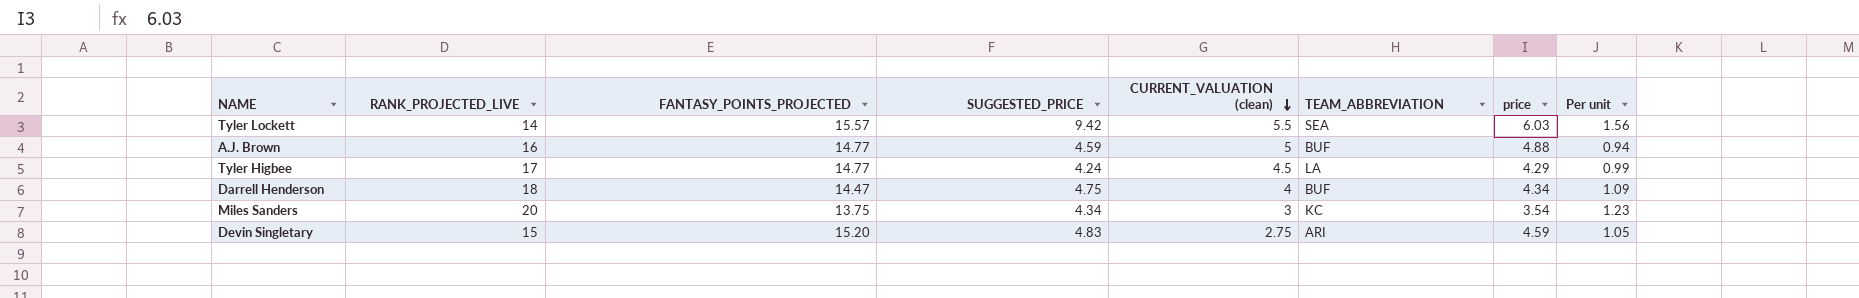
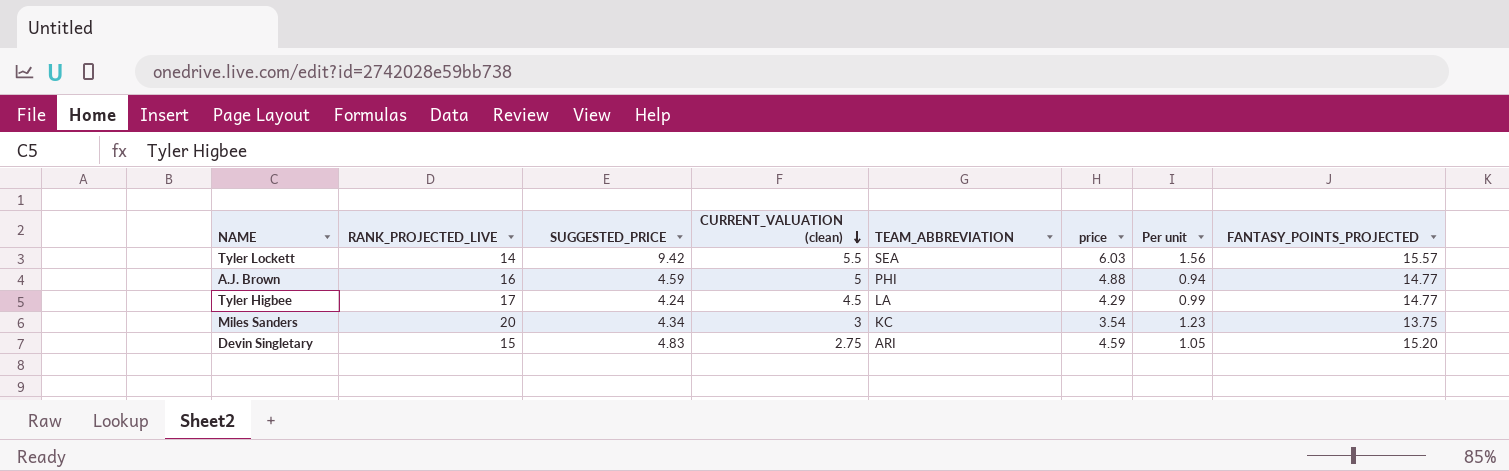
column FANTASY_POINTS_PROJECTED | position: 3 -> 8
row Darrell Henderson: 18 | 14.47 | 4.75 | 4 | BUF | 4.34 | 1.09 -> none
A.J. Brown | TEAM_ABBREVIATION: BUF -> PHI

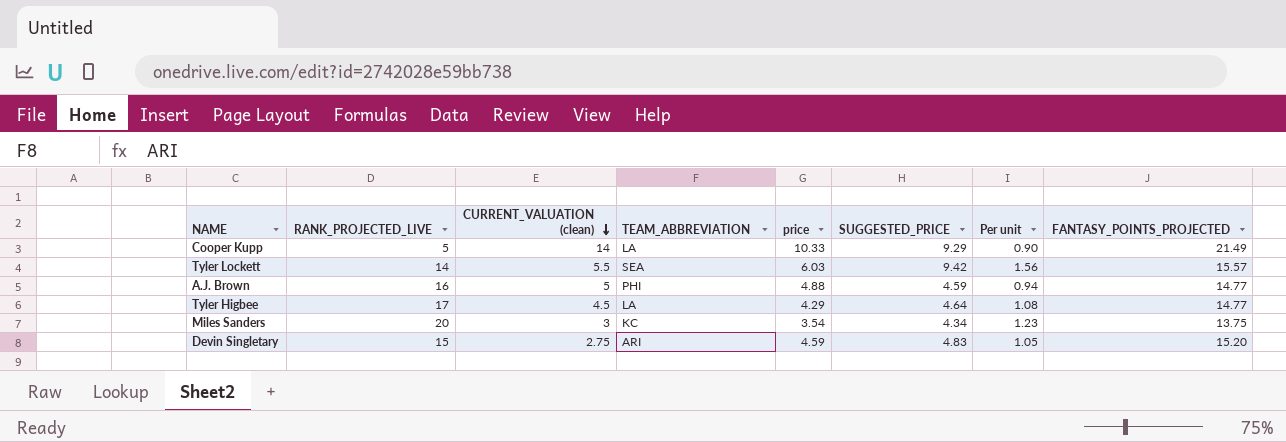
column SUGGESTED_PRICE | position: 3 -> 6
row Cooper Kupp: none -> 5 | 14 | LA | 10.33 | 9.29 | 0.90 | 21.49
Tyler Higbee | SUGGESTED_PRICE: 4.24 -> 4.64
Tyler Higbee | Per unit: 0.99 -> 1.08

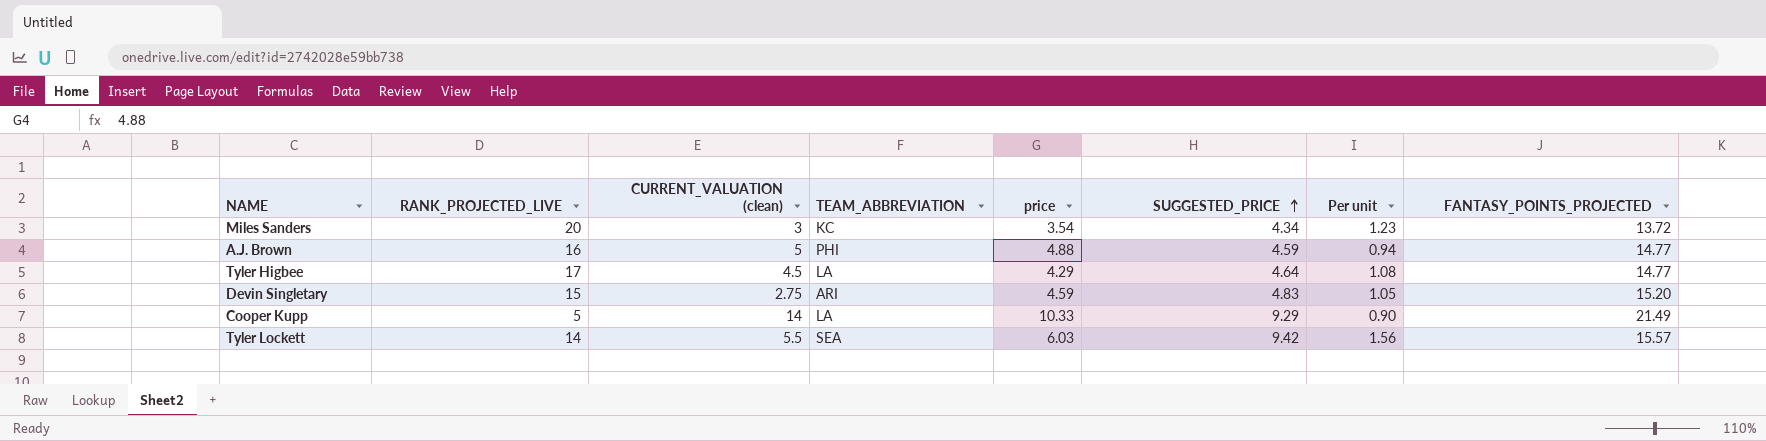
row order: CURRENT_VALUATION (clean) descending -> SUGGESTED_PRICE ascending
Miles Sanders | FANTASY_POINTS_PROJECTED: 13.75 -> 13.72

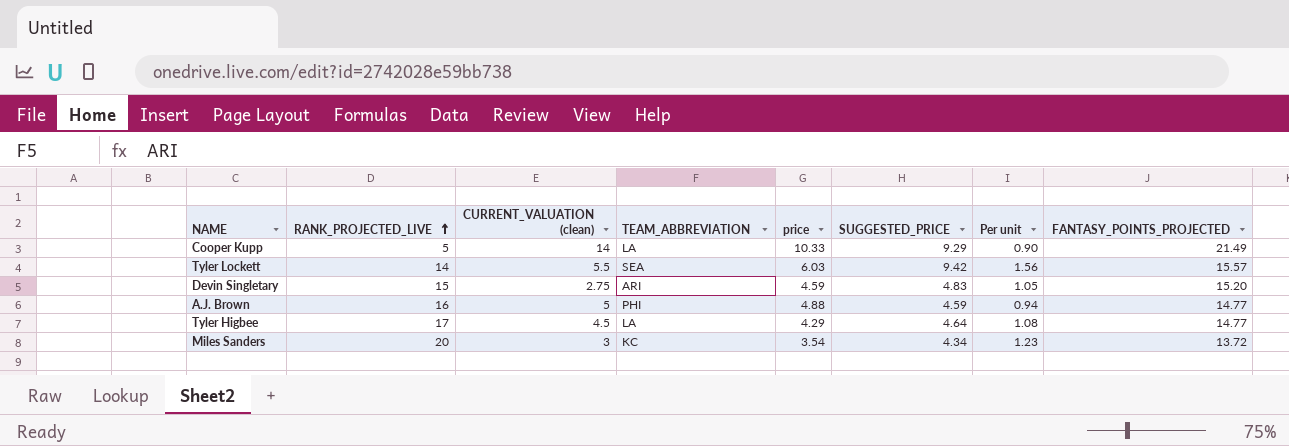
row order: SUGGESTED_PRICE ascending -> RANK_PROJECTED_LIVE ascending

